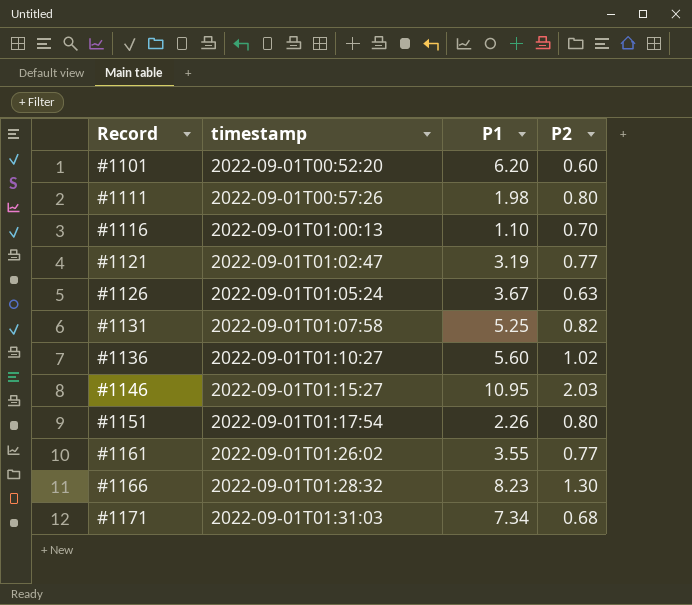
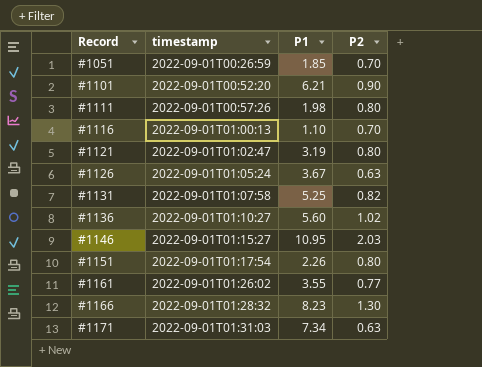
row #1051: none -> 2022-09-01T00:26:59 | 1.85 | 0.70
#1101 | P1: 6.20 -> 6.21
#1101 | P2: 0.60 -> 0.90
#1121 | P2: 0.77 -> 0.80
#1171 | P2: 0.68 -> 0.63

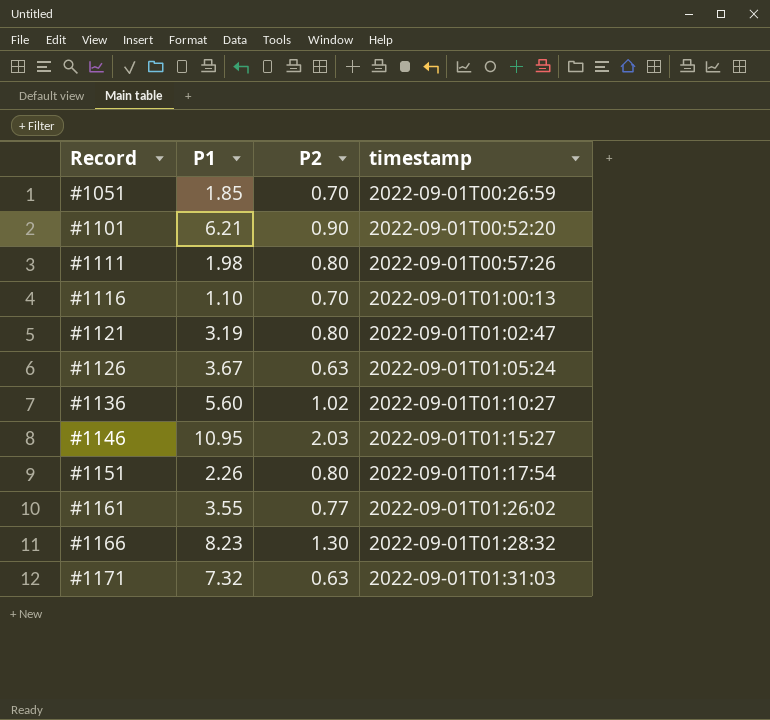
column timestamp | position: 2 -> 4
row #1131: 2022-09-01T01:07:58 | 5.25 | 0.82 -> none
#1171 | P1: 7.34 -> 7.32

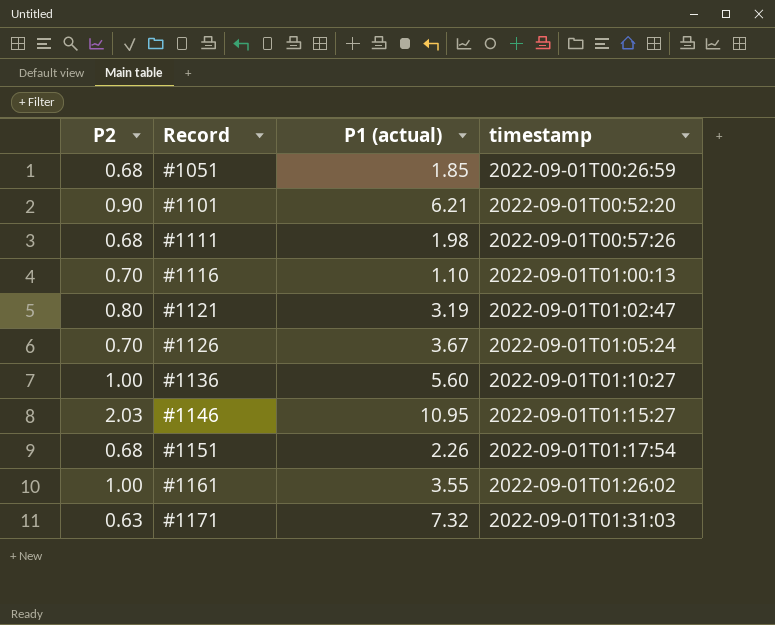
column P2 | position: 3 -> 1
column name: P1 -> P1 (actual)
row #1166: 8.23 | 1.30 | 2022-09-01T01:28:32 -> none
#1051 | P2: 0.70 -> 0.68
#1111 | P2: 0.80 -> 0.68
#1126 | P2: 0.63 -> 0.70
#1136 | P2: 1.02 -> 1.00
#1151 | P2: 0.80 -> 0.68
#1161 | P2: 0.77 -> 1.00

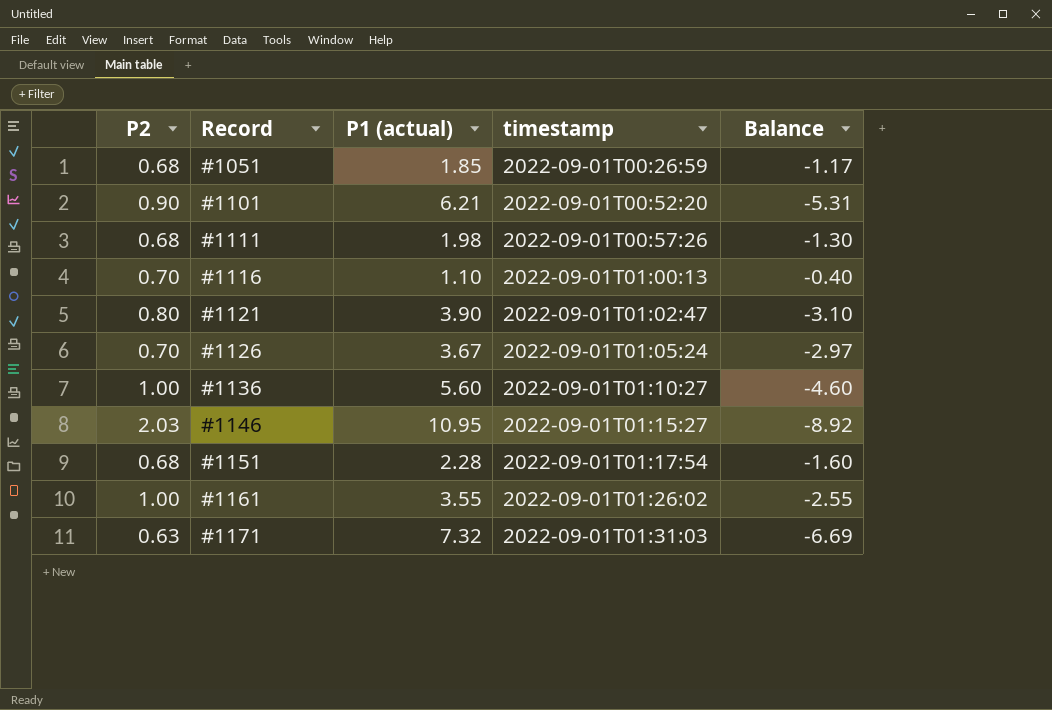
column Balance | formula: none -> [P2] - [P1 (actual)]
#1121 | P1 (actual): 3.19 -> 3.90
#1151 | P1 (actual): 2.26 -> 2.28

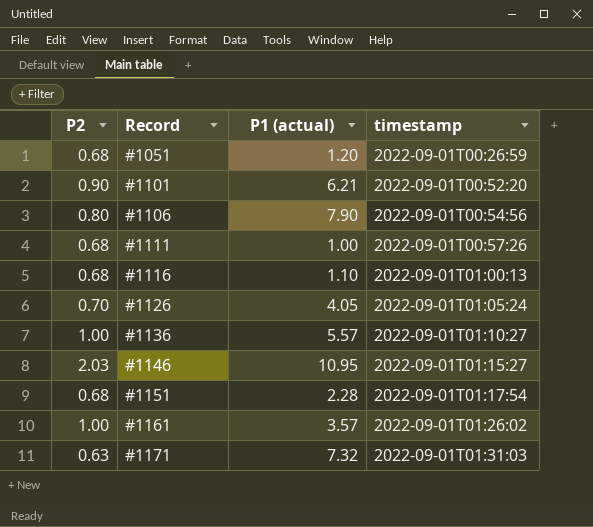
column Balance | formula: [P2] - [P1 (actual)] -> none
row #1121: 0.80 | 3.90 | 2022-09-01T01:02:47 | -3.10 -> none
#1051 | P1 (actual): 1.85 -> 1.20
row #1106: none -> 0.80 | 7.90 | 2022-09-01T00:54:56
#1111 | P1 (actual): 1.98 -> 1.00
#1116 | P2: 0.70 -> 0.68
#1126 | P1 (actual): 3.67 -> 4.05
#1136 | P1 (actual): 5.60 -> 5.57
#1161 | P1 (actual): 3.55 -> 3.57

